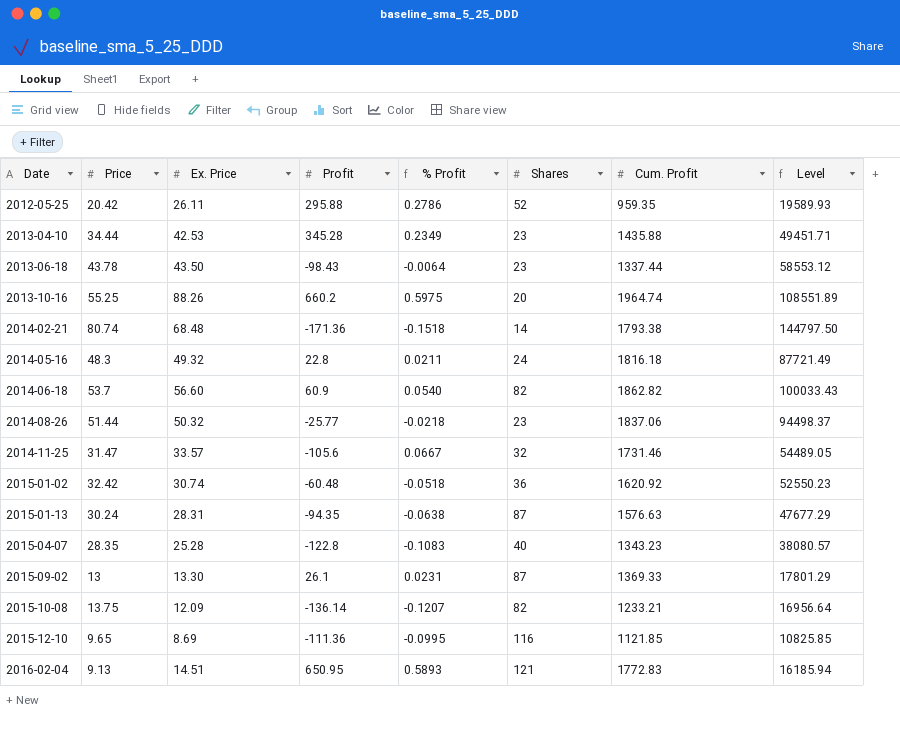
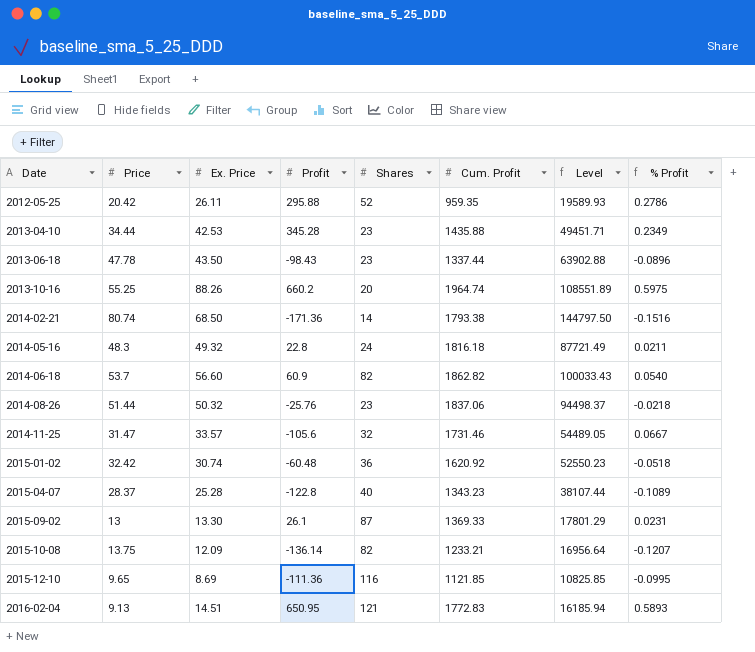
column % Profit | position: 5 -> 8
row 2015-01-13: 30.24 | 28.31 | -94.35 | -0.0638 | 87 | 1576.63 | 47677.29 -> none
2013-06-18 | Price: 43.78 -> 47.78
2013-06-18 | Level: 58553.12 -> 63902.88
2013-06-18 | % Profit: -0.0064 -> -0.0896
2014-02-21 | Ex. Price: 68.48 -> 68.50
2014-02-21 | % Profit: -0.1518 -> -0.1516
2014-08-26 | Profit: -25.77 -> -25.76
2015-04-07 | Price: 28.35 -> 28.37
2015-04-07 | Level: 38080.57 -> 38107.44
2015-04-07 | % Profit: -0.1083 -> -0.1089

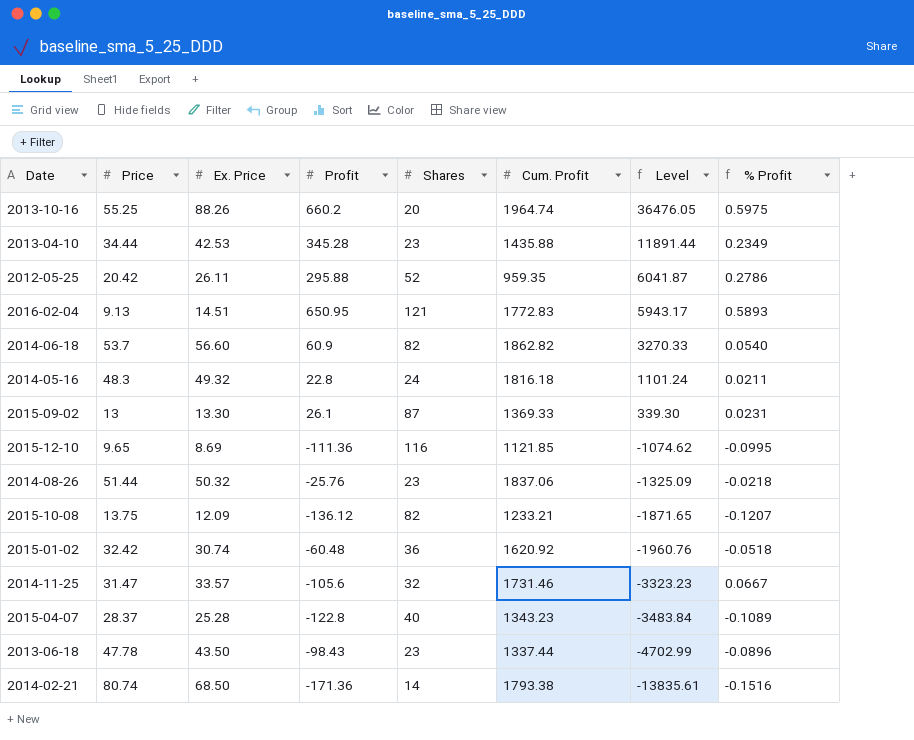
row order: Date ascending -> Level descending
column Level | formula: [Price] * [Cum. Profit] -> [Price] * [Profit]
2015-10-08 | Profit: -136.14 -> -136.12

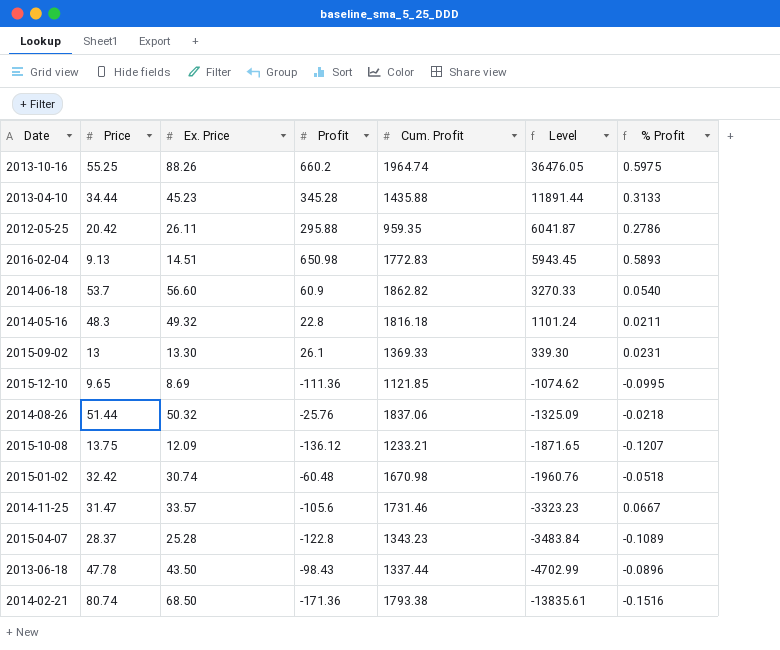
column Shares | position: 5 -> none
2013-04-10 | Ex. Price: 42.53 -> 45.23
2013-04-10 | % Profit: 0.2349 -> 0.3133
2016-02-04 | Profit: 650.95 -> 650.98
2016-02-04 | Level: 5943.17 -> 5943.45
2015-01-02 | Cum. Profit: 1620.92 -> 1670.98

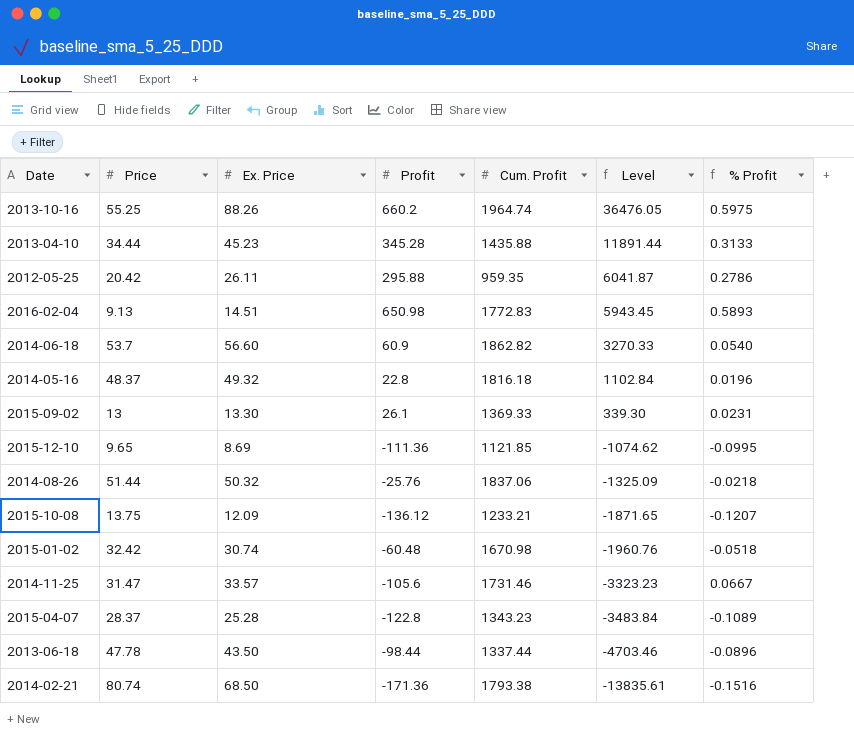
2014-05-16 | Price: 48.3 -> 48.37
2014-05-16 | Level: 1101.24 -> 1102.84
2014-05-16 | % Profit: 0.0211 -> 0.0196
2013-06-18 | Profit: -98.43 -> -98.44
2013-06-18 | Level: -4702.99 -> -4703.46

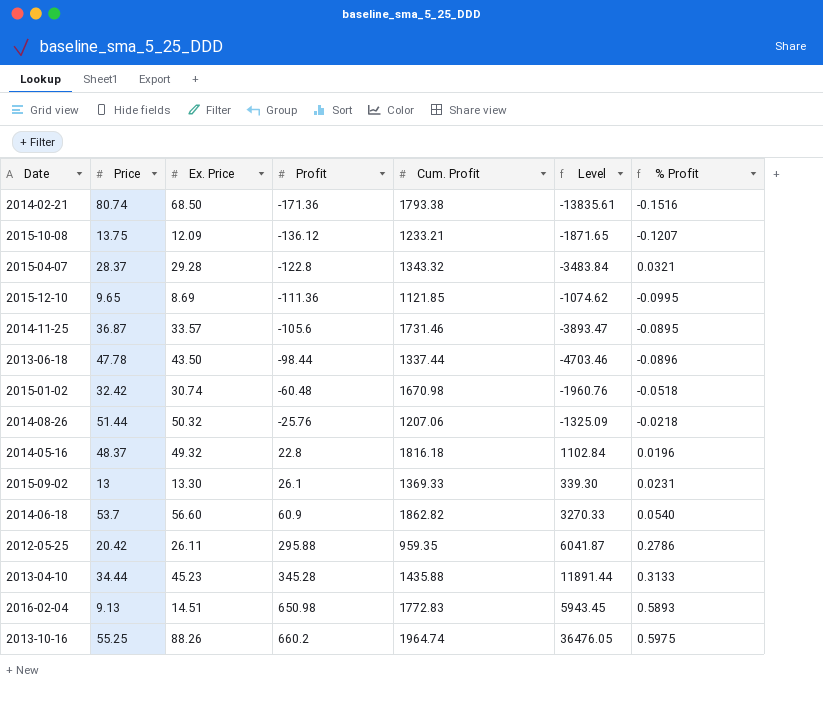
row order: Level descending -> Profit ascending
2015-04-07 | Ex. Price: 25.28 -> 29.28
2015-04-07 | Cum. Profit: 1343.23 -> 1343.32
2015-04-07 | % Profit: -0.1089 -> 0.0321
2014-11-25 | Price: 31.47 -> 36.87
2014-11-25 | Level: -3323.23 -> -3893.47
2014-11-25 | % Profit: 0.0667 -> -0.0895
2014-08-26 | Cum. Profit: 1837.06 -> 1207.06

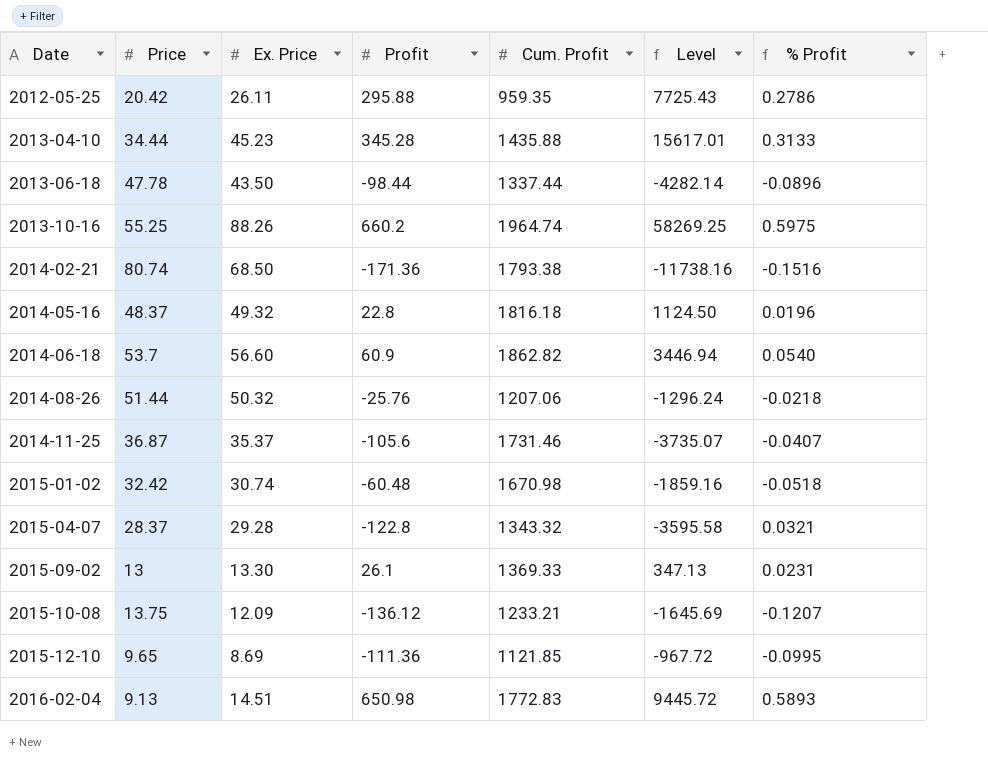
row order: Profit ascending -> Date ascending
column Level | formula: [Price] * [Profit] -> [Ex. Price] * [Profit]
2014-11-25 | Ex. Price: 33.57 -> 35.37
2014-11-25 | % Profit: -0.0895 -> -0.0407

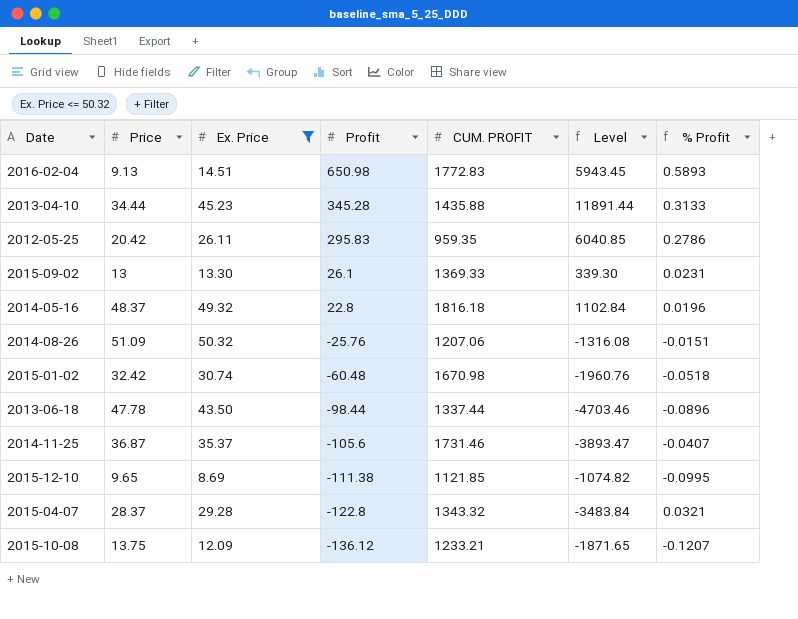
filter: none -> Ex. Price <= 50.32
row order: Date ascending -> Profit descending
column name: Cum. Profit -> CUM. PROFIT
column Level | formula: [Ex. Price] * [Profit] -> [Price] * [Profit]
2012-05-25 | Profit: 295.88 -> 295.83
2014-08-26 | Price: 51.44 -> 51.09
2014-08-26 | % Profit: -0.0218 -> -0.0151
2015-12-10 | Profit: -111.36 -> -111.38

